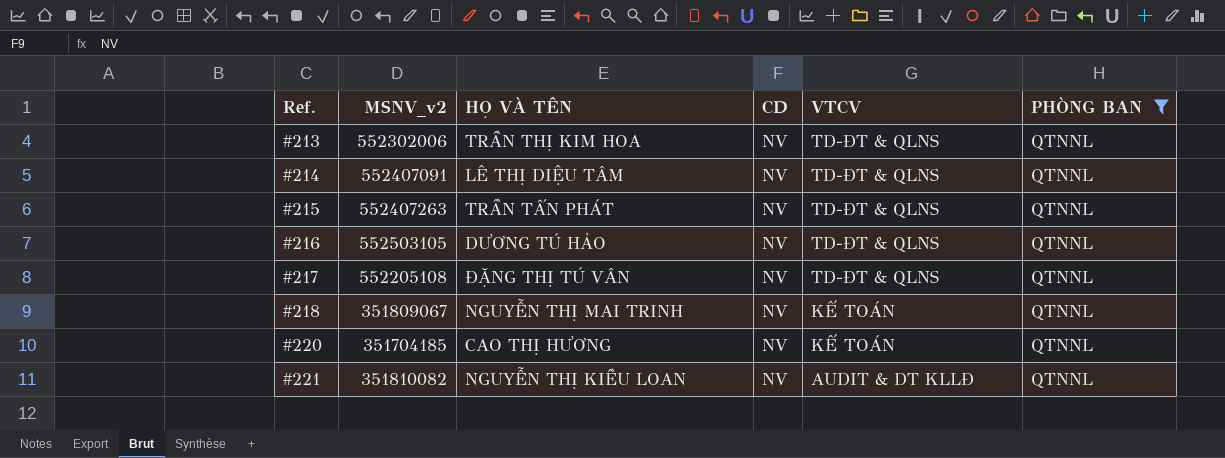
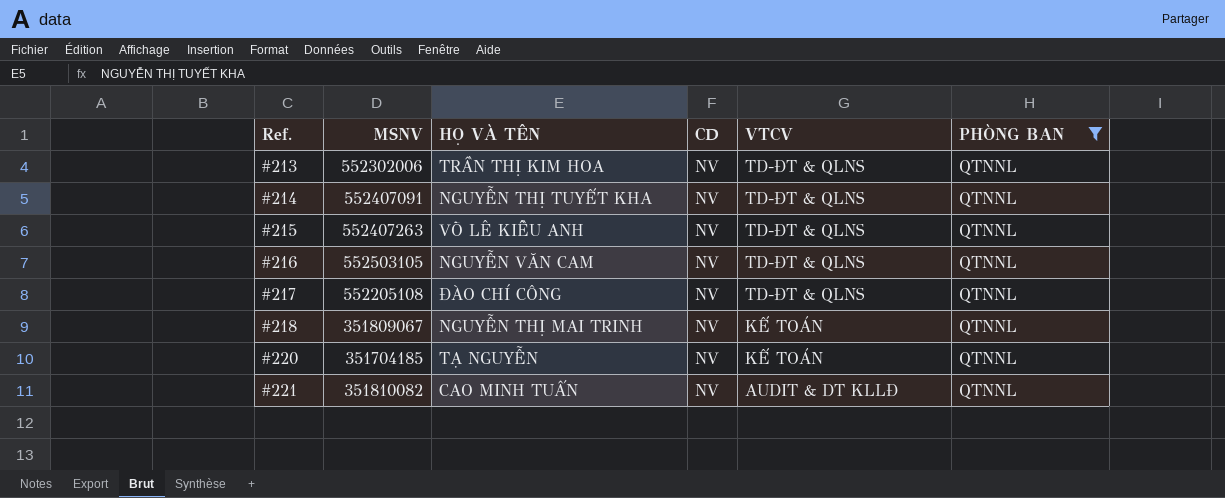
column name: MSNV_v2 -> MSNV
#214 | HỌ VÀ TÊN: LÊ THỊ DIỆU TÂM -> NGUYỄN THỊ TUYẾT KHA
#215 | HỌ VÀ TÊN: TRẦN TẤN PHÁT -> VÕ LÊ KIỀU ANH
#216 | HỌ VÀ TÊN: DƯƠNG TÚ HẢO -> NGUYỄN VĂN CAM
#217 | HỌ VÀ TÊN: ĐẶNG THỊ TÚ VÂN -> ĐÀO CHÍ CÔNG
#220 | HỌ VÀ TÊN: CAO THỊ HƯƠNG -> TẠ NGUYỄN
#221 | HỌ VÀ TÊN: NGUYỄN THỊ KIỀU LOAN -> CAO MINH TUẤN

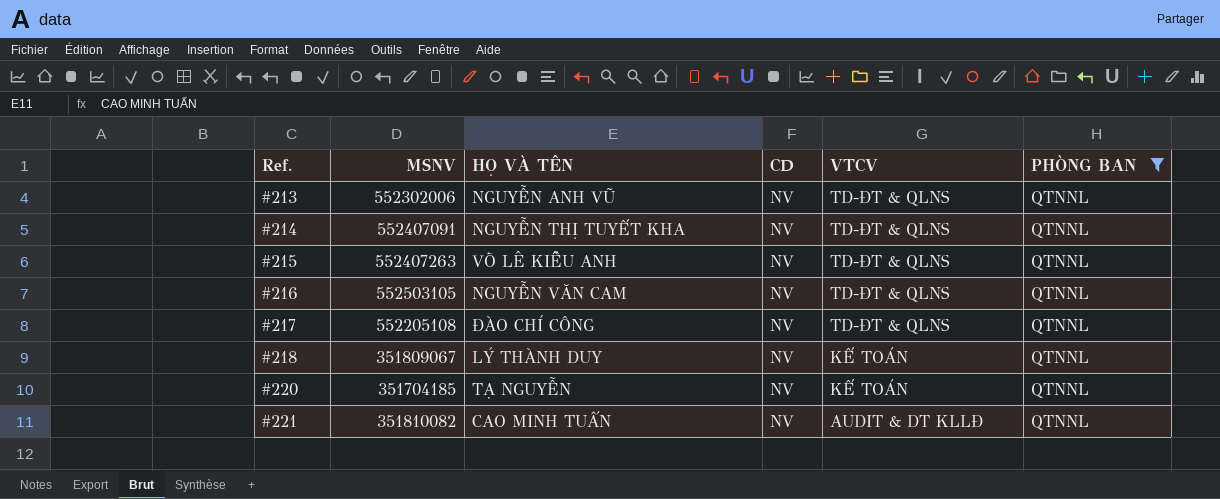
#213 | HỌ VÀ TÊN: TRẦN THỊ KIM HOA -> NGUYỄN ANH VŨ
#218 | HỌ VÀ TÊN: NGUYỄN THỊ MAI TRINH -> LÝ THÀNH DUY

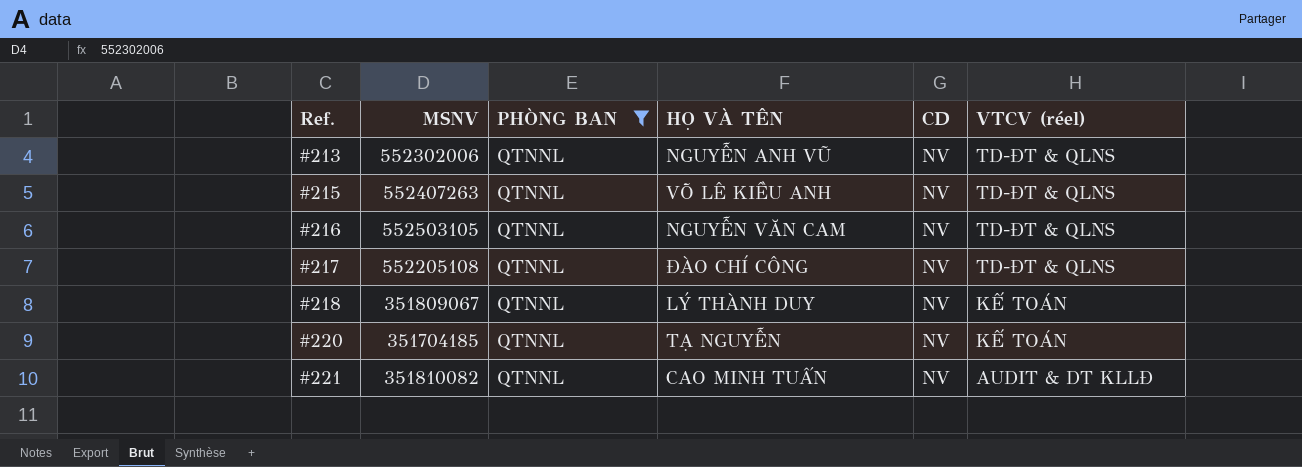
column PHÒNG BAN | position: 6 -> 3
column name: VTCV -> VTCV (réel)
row #214: 552407091 | NGUYỄN THỊ TUYẾT KHA | NV | TD-ĐT & QLNS | QTNNL -> none

